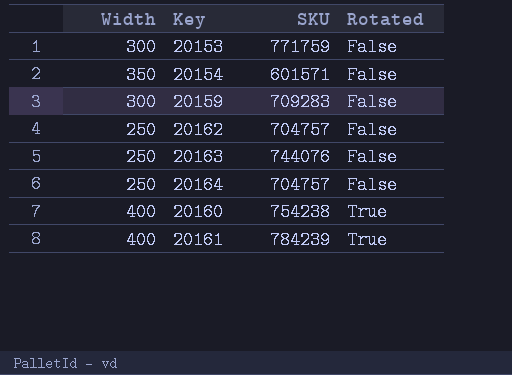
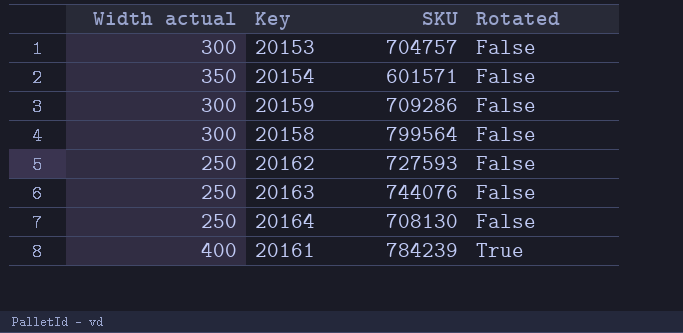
column name: Width -> Width actual
row 20160: 400 | 754238 | True -> none
20153 | SKU: 771759 -> 704757
20159 | SKU: 709283 -> 709286
row 20158: none -> 300 | 799564 | False
20162 | SKU: 704757 -> 727593
20164 | SKU: 704757 -> 708130

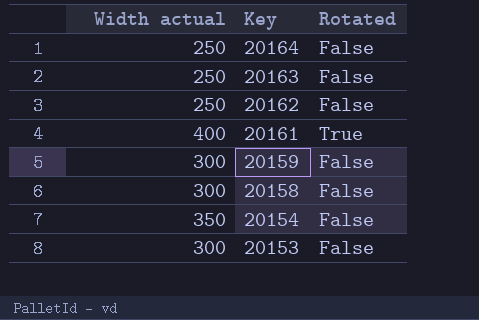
row order: Rotated ascending -> Key descending
column SKU | position: 3 -> none

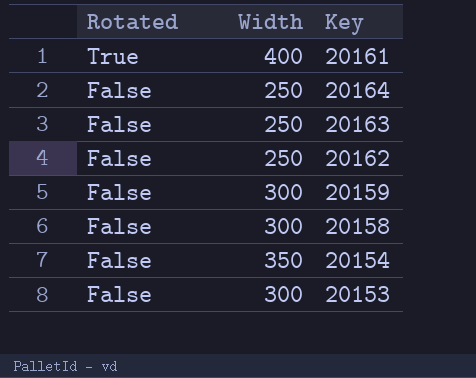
row order: Key descending -> Rotated descending
column Rotated | position: 3 -> 1
column name: Width actual -> Width

